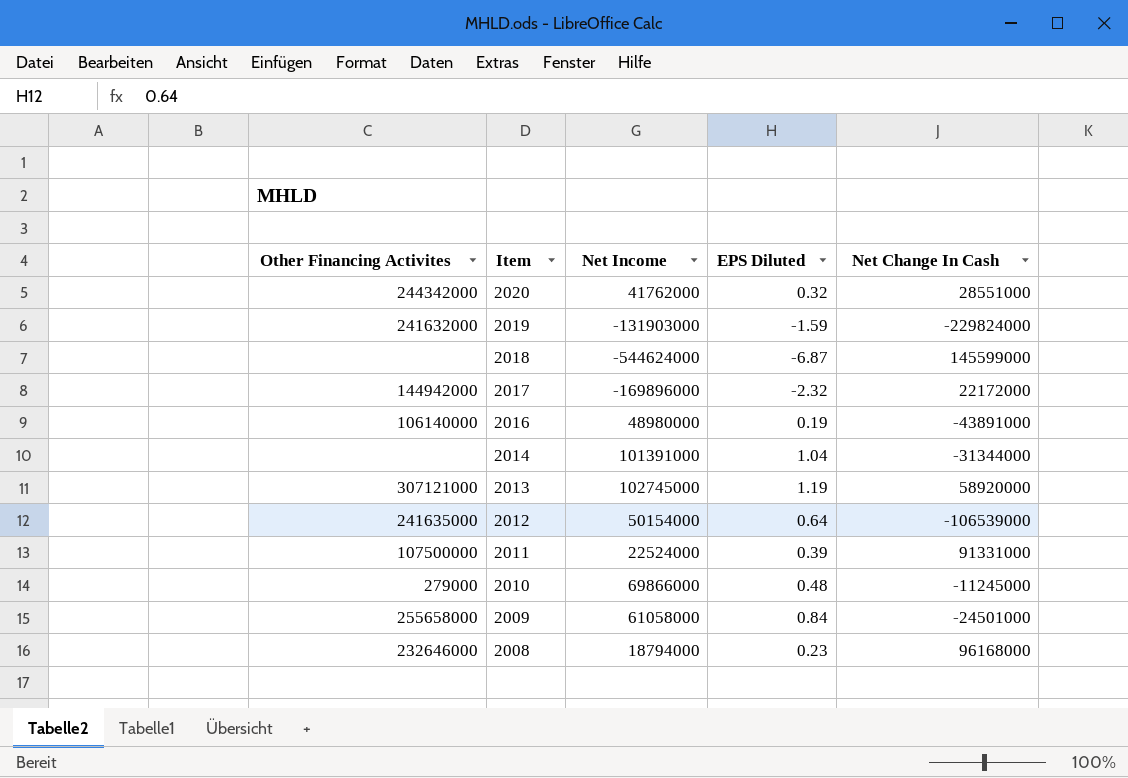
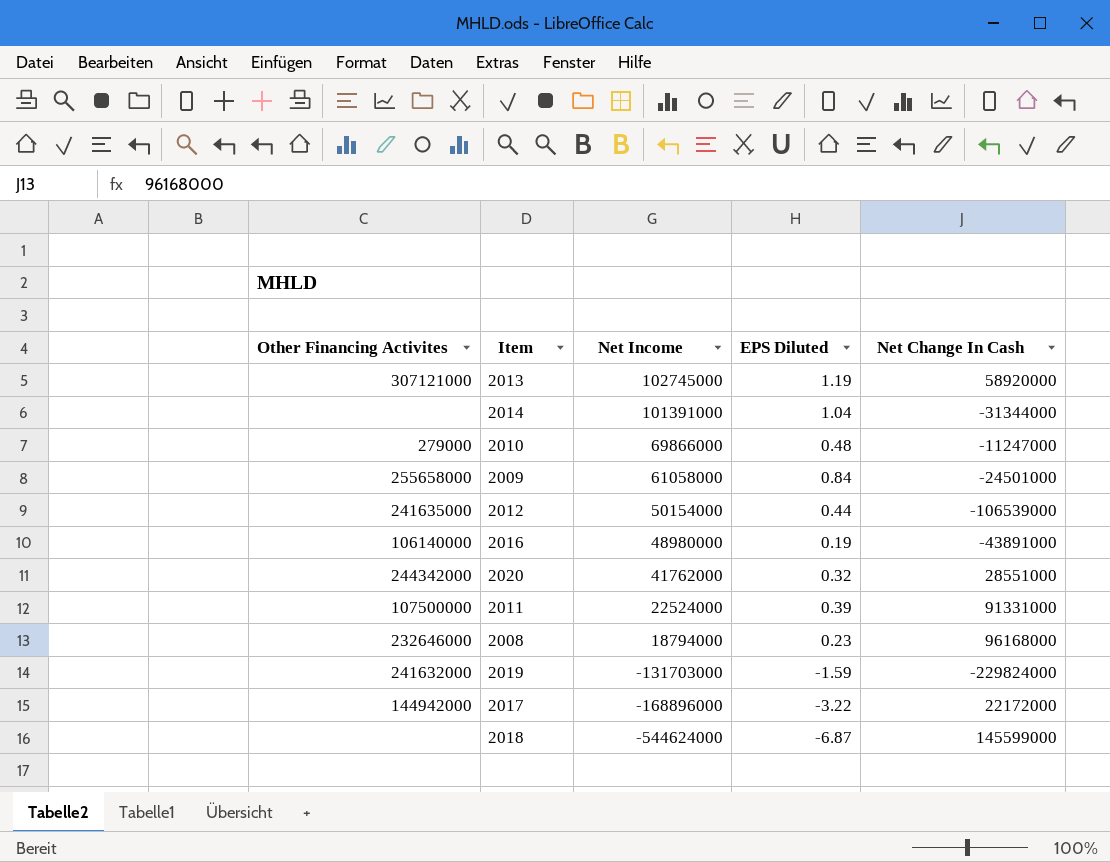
row order: Item descending -> Net Income descending
2010 | Net Change In Cash: -11245000 -> -11247000
2012 | EPS Diluted: 0.64 -> 0.44
2019 | Net Income: -131903000 -> -131703000
2017 | Net Income: -169896000 -> -168896000
2017 | EPS Diluted: -2.32 -> -3.22

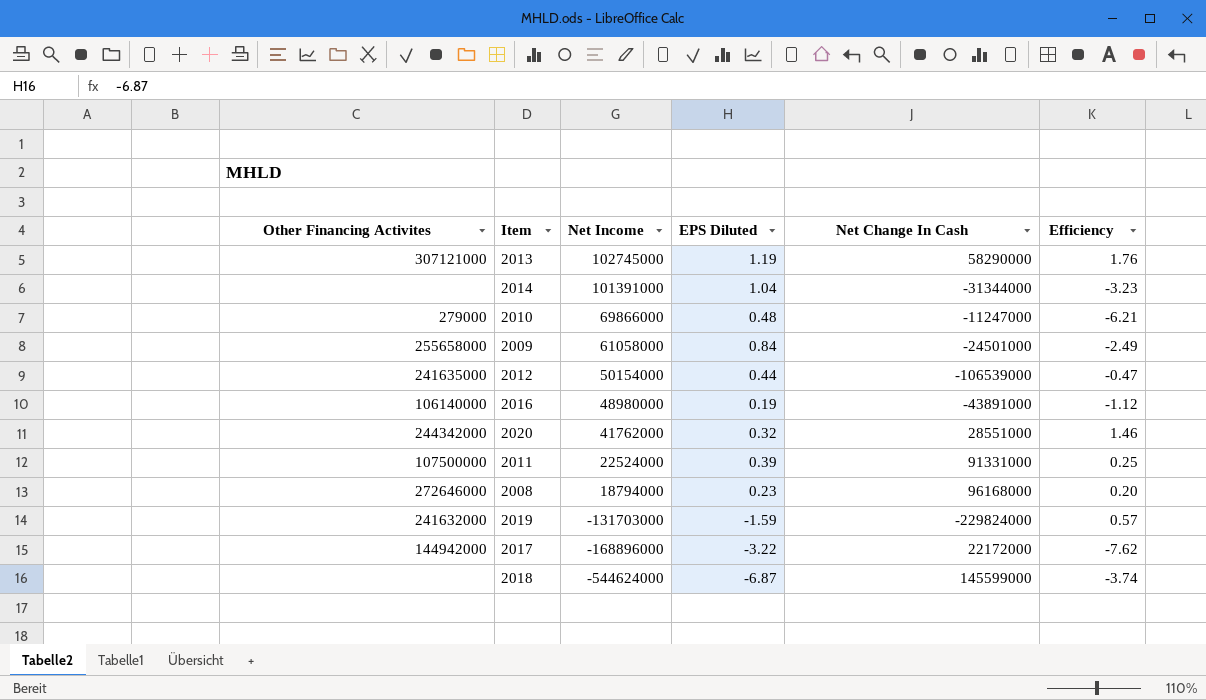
column Efficiency | formula: none -> [Net Income] / [Net Change In Cash]
2013 | Net Change In Cash: 58920000 -> 58290000
2008 | Other Financing Activites: 232646000 -> 272646000

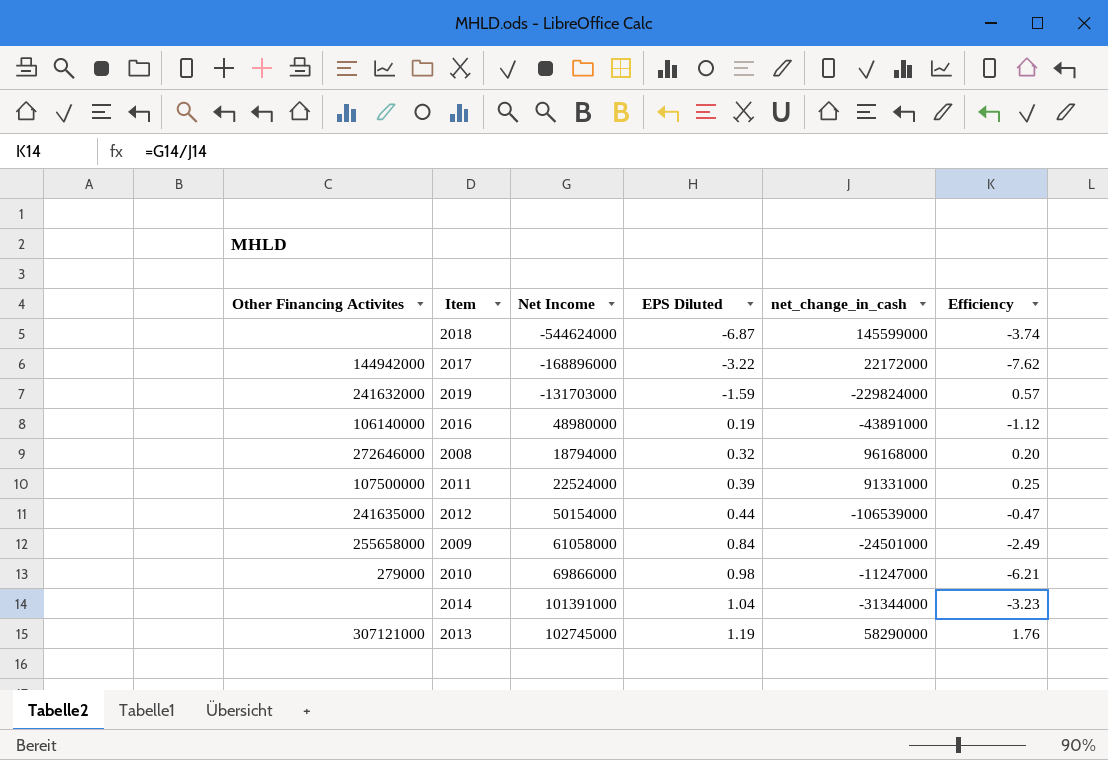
row order: Net Income descending -> EPS Diluted ascending
column name: Net Change In Cash -> net_change_in_cash
row 2020: 244342000 | 41762000 | 0.32 | 28551000 | 1.46 -> none
2008 | EPS Diluted: 0.23 -> 0.32
2010 | EPS Diluted: 0.48 -> 0.98

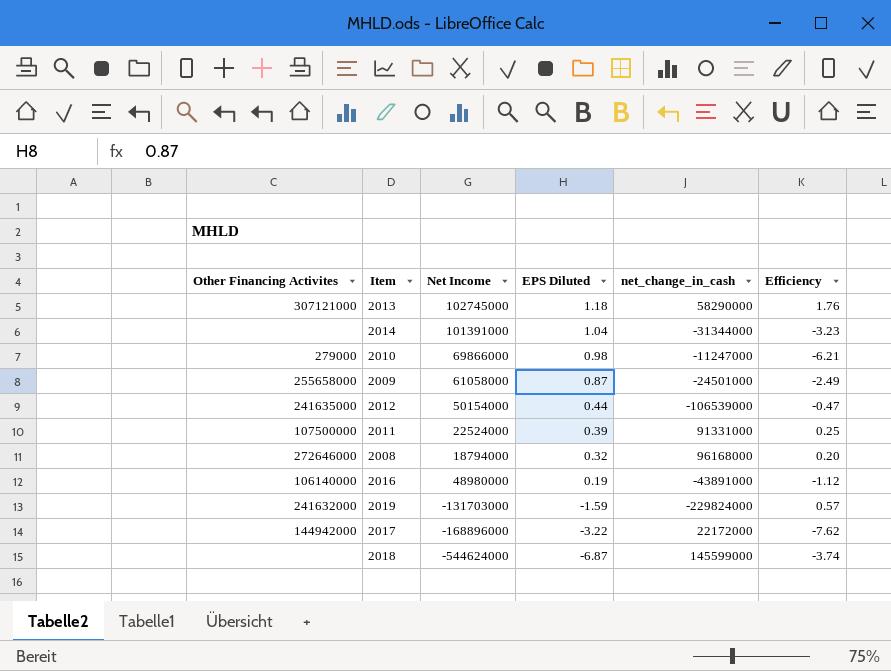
row order: EPS Diluted ascending -> EPS Diluted descending
2013 | EPS Diluted: 1.19 -> 1.18
2009 | EPS Diluted: 0.84 -> 0.87

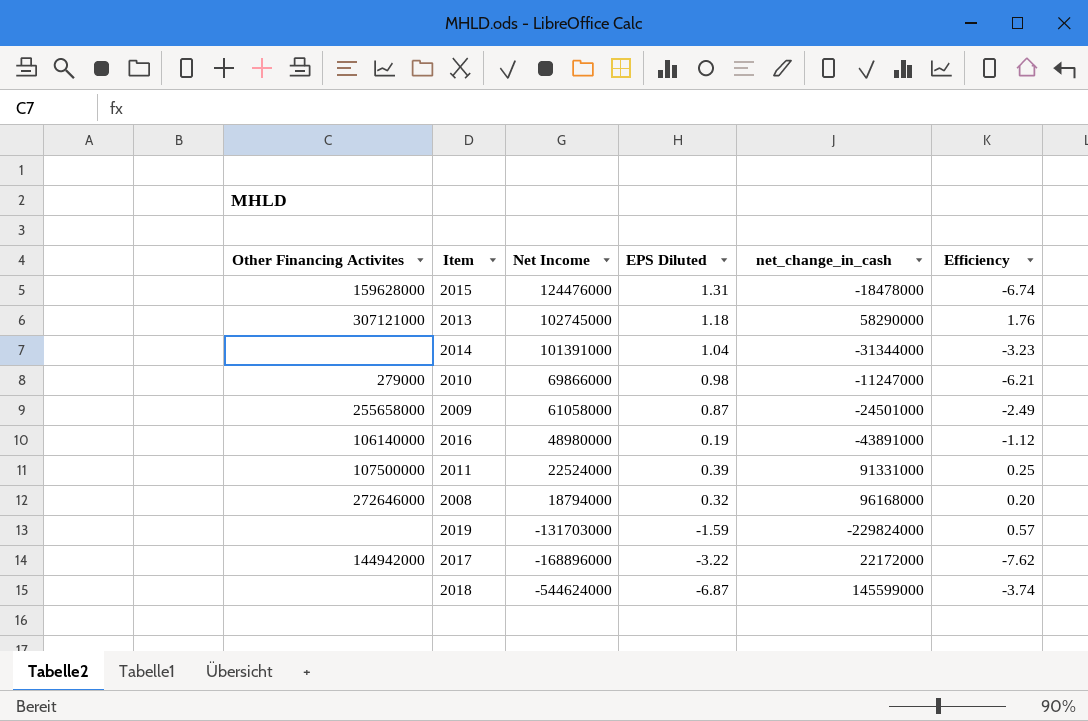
row order: EPS Diluted descending -> Net Income descending
row 2012: 241635000 | 50154000 | 0.44 | -106539000 | -0.47 -> none
row 2015: none -> 159628000 | 124476000 | 1.31 | -18478000 | -6.74
2019 | Other Financing Activites: 241632000 -> none

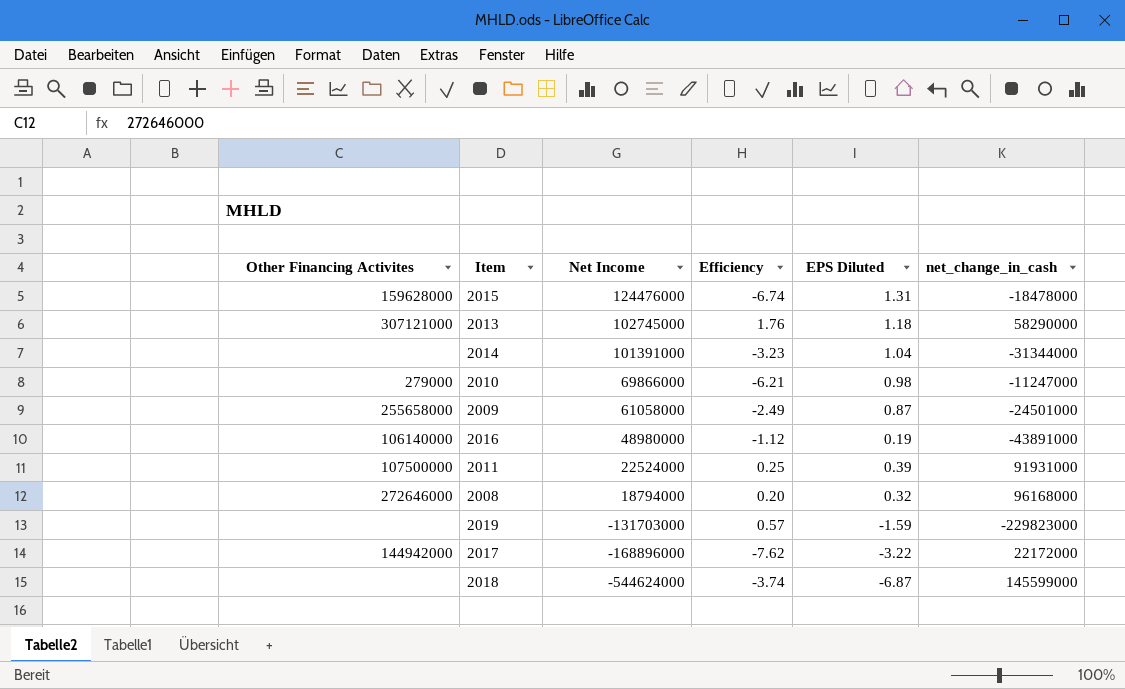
column Efficiency | position: 6 -> 4
2011 | net_change_in_cash: 91331000 -> 91931000
2019 | net_change_in_cash: -229824000 -> -229823000

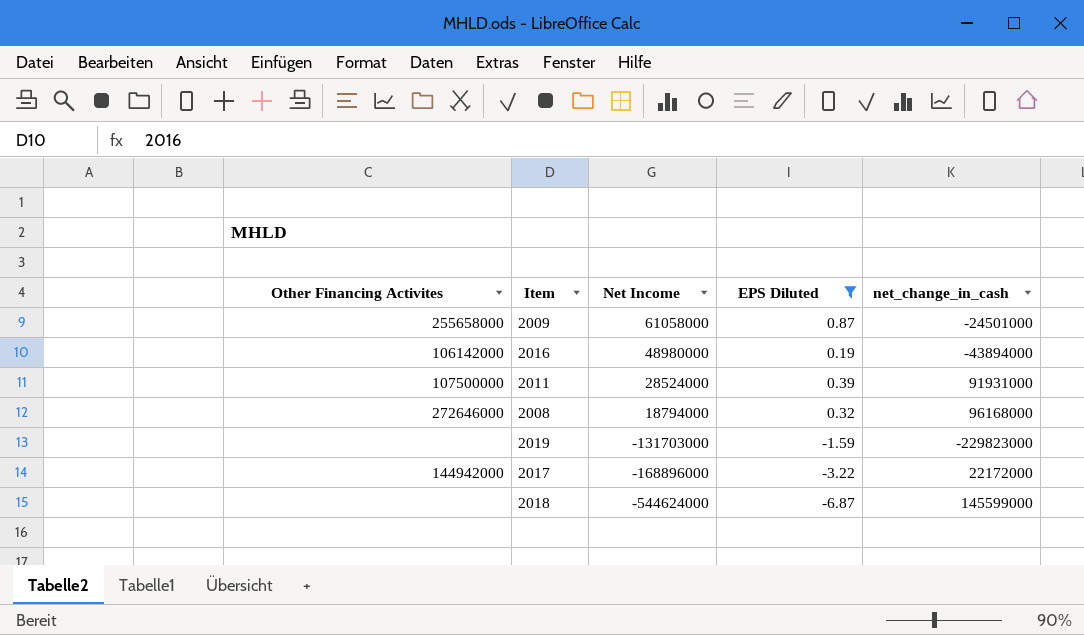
filter: none -> EPS Diluted <= 0.87
column Efficiency | formula: [Net Income] / [net_change_in_cash] -> none
2016 | Other Financing Activites: 106140000 -> 106142000
2016 | net_change_in_cash: -43891000 -> -43894000
2011 | Net Income: 22524000 -> 28524000

